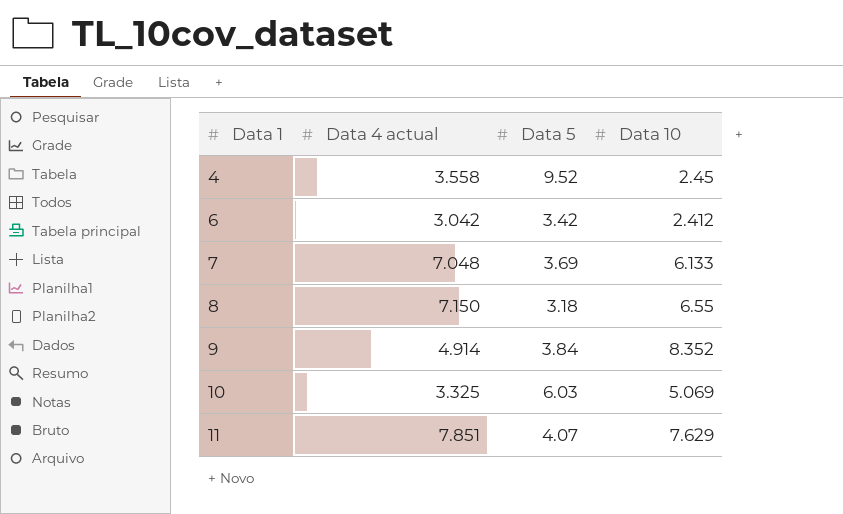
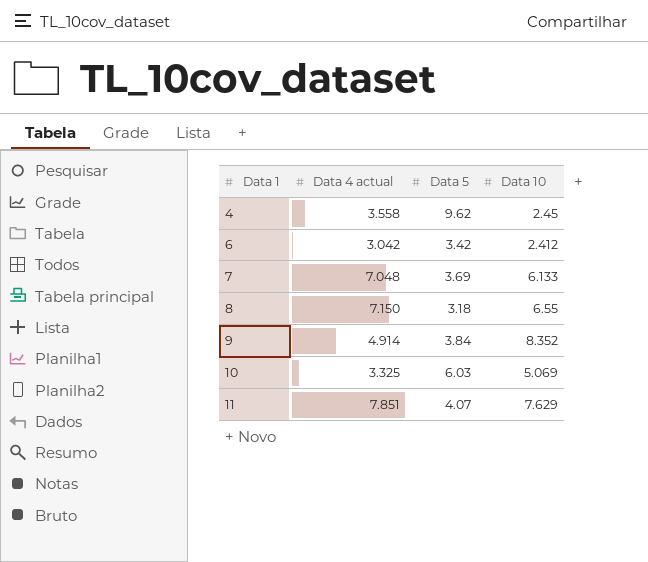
4 | Data 5: 9.52 -> 9.62

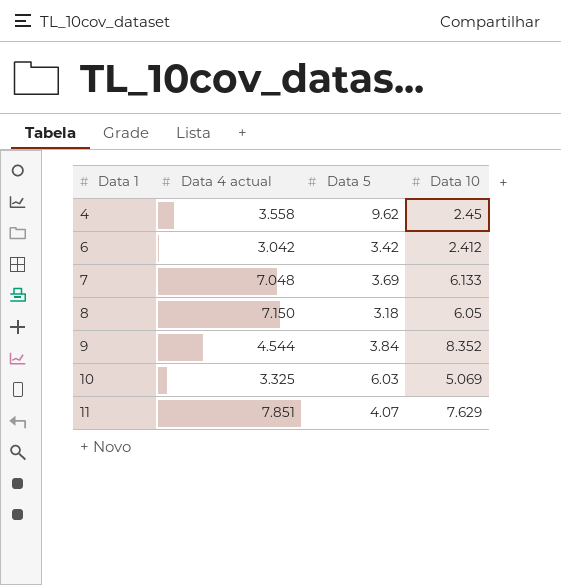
8 | Data 10: 6.55 -> 6.05
9 | Data 4 actual: 4.914 -> 4.544

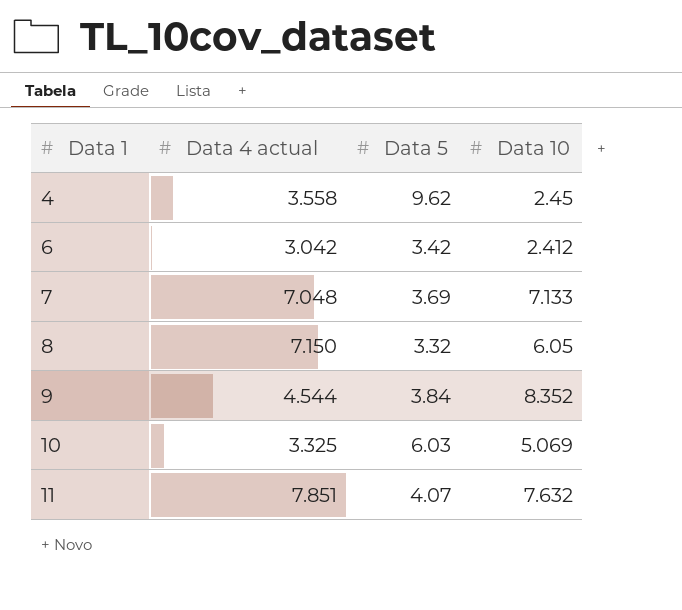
7 | Data 10: 6.133 -> 7.133
8 | Data 5: 3.18 -> 3.32
11 | Data 10: 7.629 -> 7.632

